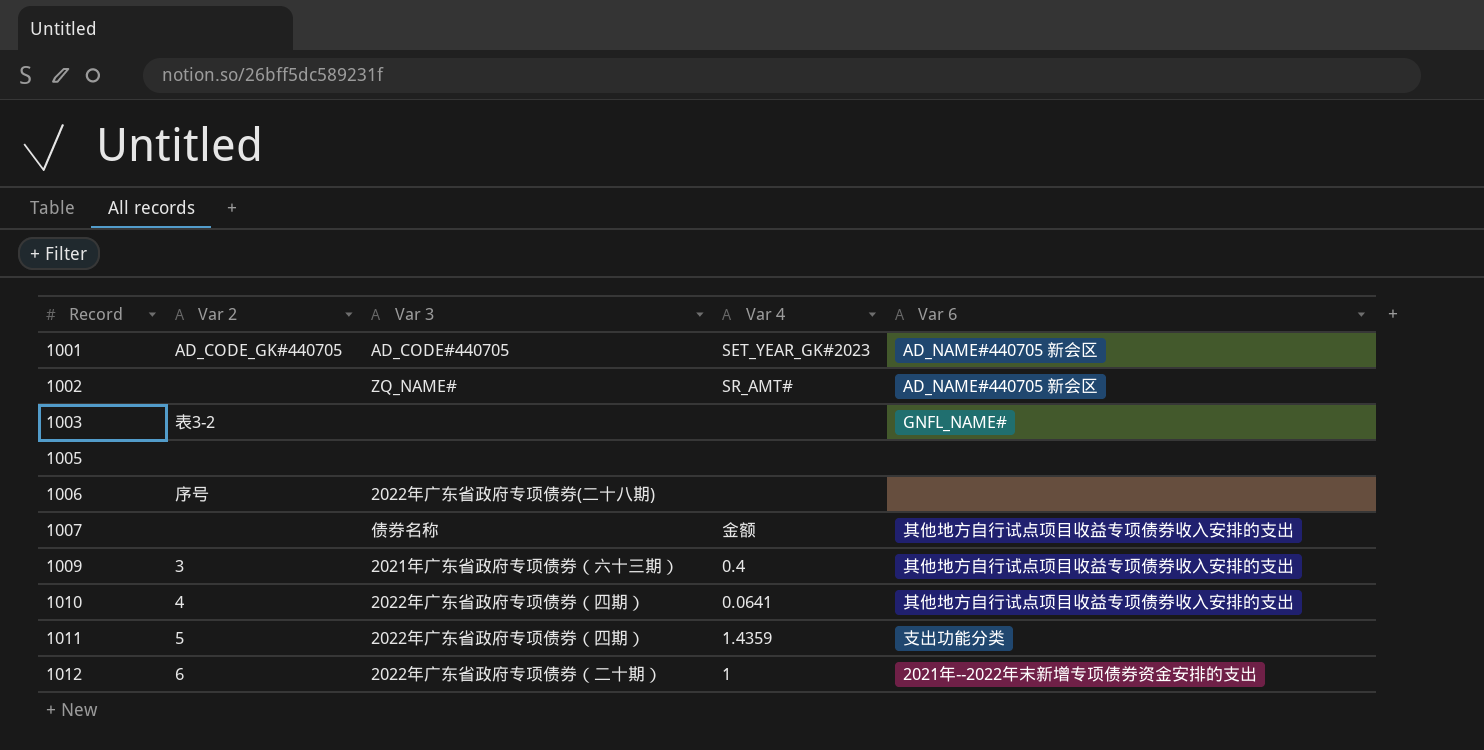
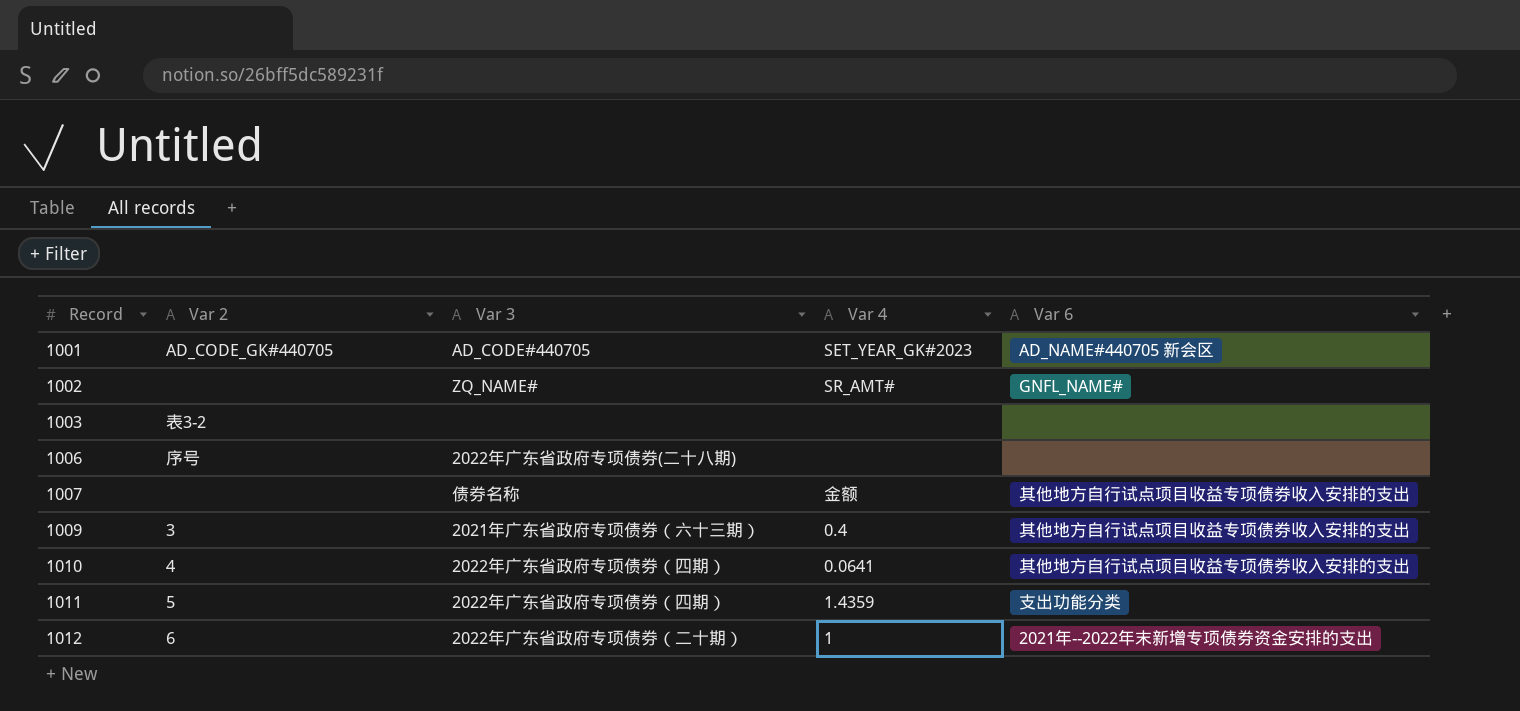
row 1005: none | none | none | none -> none
1002 | Var 6: AD_NAME#440705 新会区 -> GNFL_NAME#
1003 | Var 6: GNFL_NAME# -> none

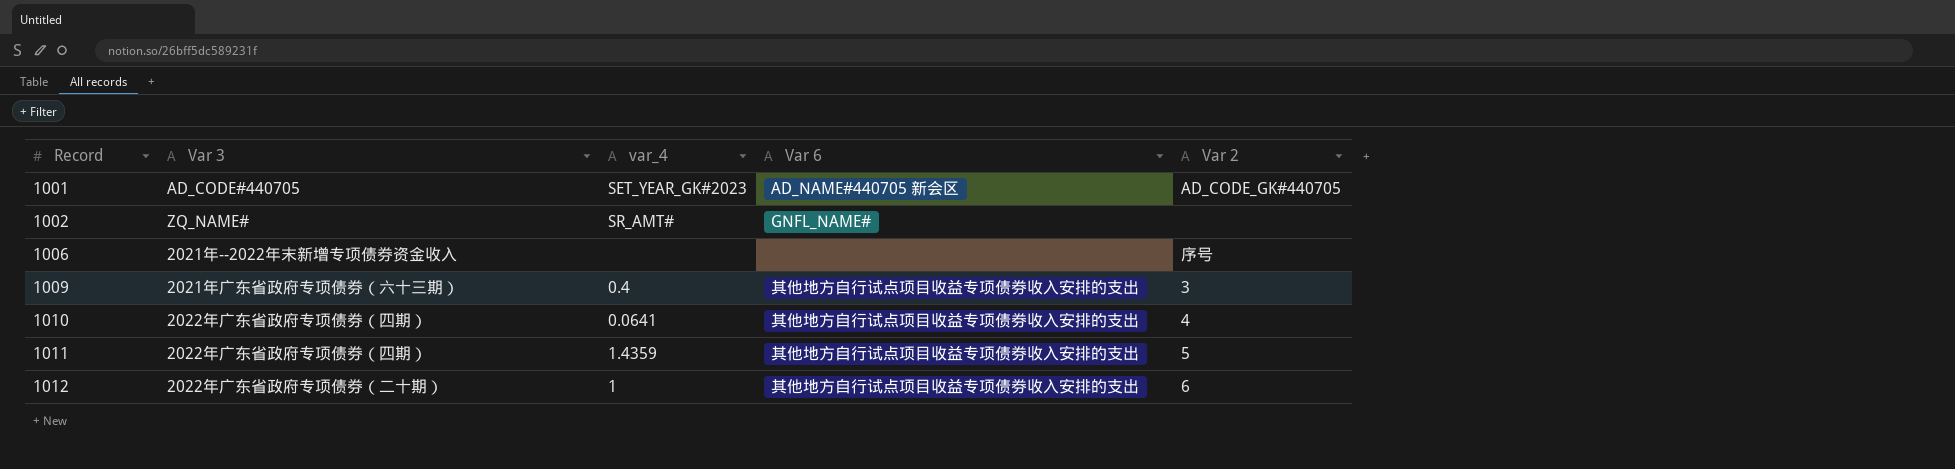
column name: Var 4 -> var_4
column Var 2 | position: 2 -> 5
row 1003: 表3-2 | none | none | none -> none
row 1007: none | 债券名称 | 金额 | 其他地方自行试点项目收益专项债券收入安排的支出 -> none
1006 | Var 3: 2022年广东省政府专项债券(二十八期) -> 2021年--2022年末新增专项债券资金收入
1011 | Var 6: 支出功能分类 -> 其他地方自行试点项目收益专项债券收入安排的支出
1012 | Var 6: 2021年--2022年末新增专项债券资金安排的支出 -> 其他地方自行试点项目收益专项债券收入安排的支出

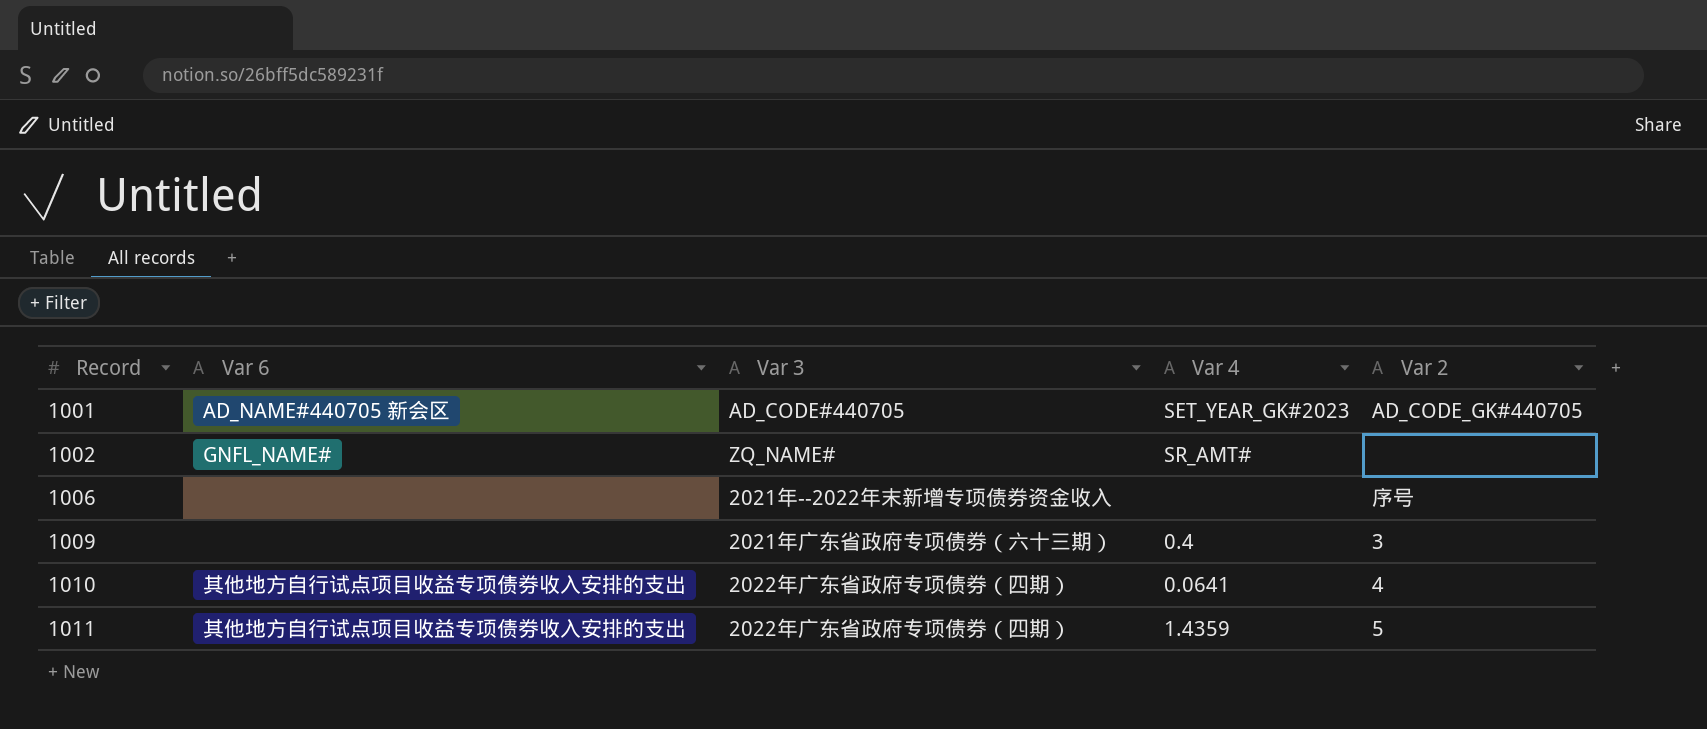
column Var 6 | position: 4 -> 2
column name: var_4 -> Var 4
row 1012: 2022年广东省政府专项债券（二十期） | 1 | 其他地方自行试点项目收益专项债券收入安排的支出 | 6 -> none
1009 | Var 6: 其他地方自行试点项目收益专项债券收入安排的支出 -> none

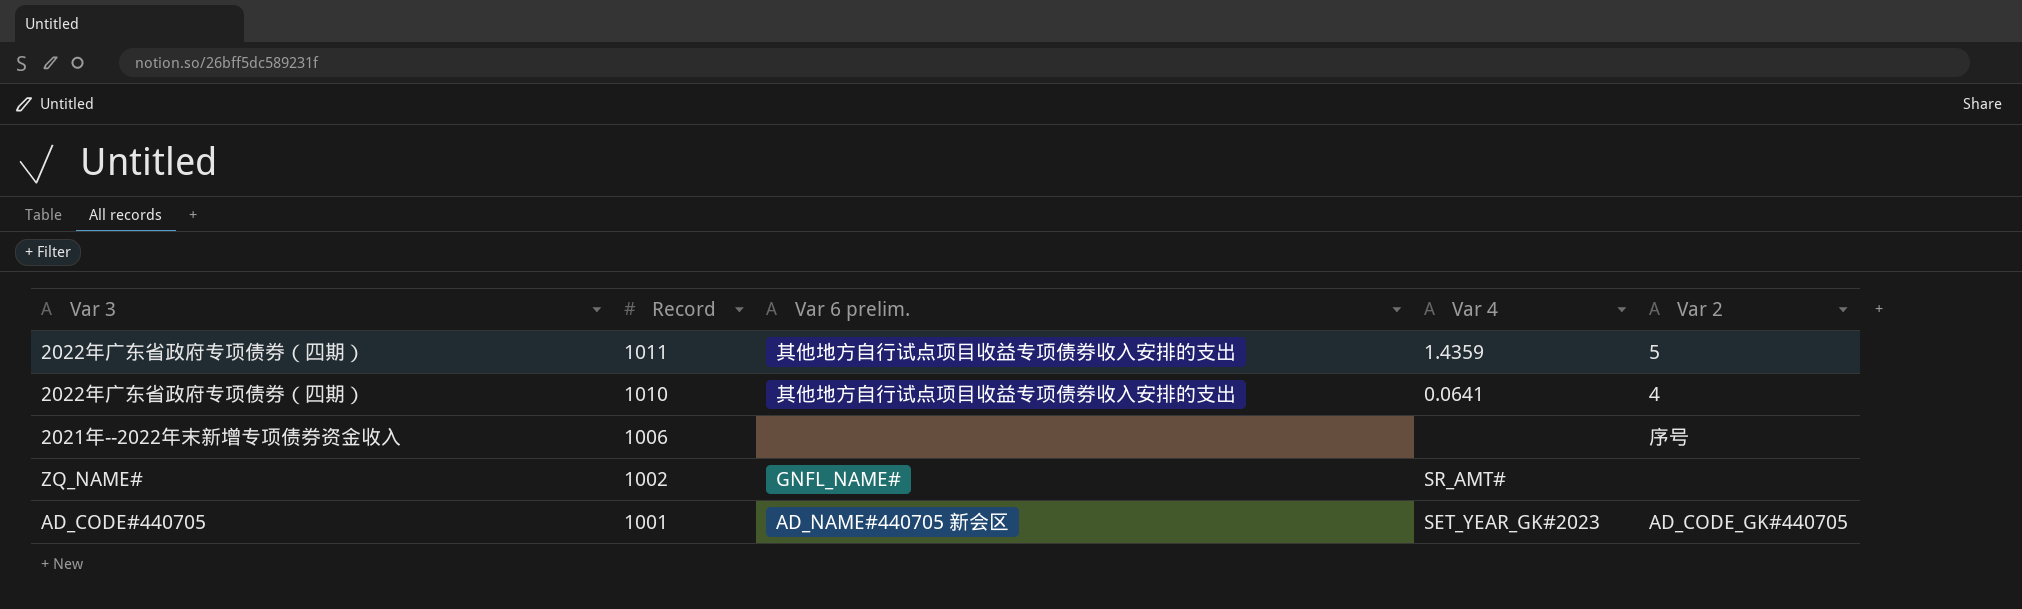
row order: Record ascending -> Record descending
column Var 3 | position: 3 -> 1
column name: Var 6 -> Var 6 prelim.
row 1009: none | 2021年广东省政府专项债券（六十三期） | 0.4 | 3 -> none

